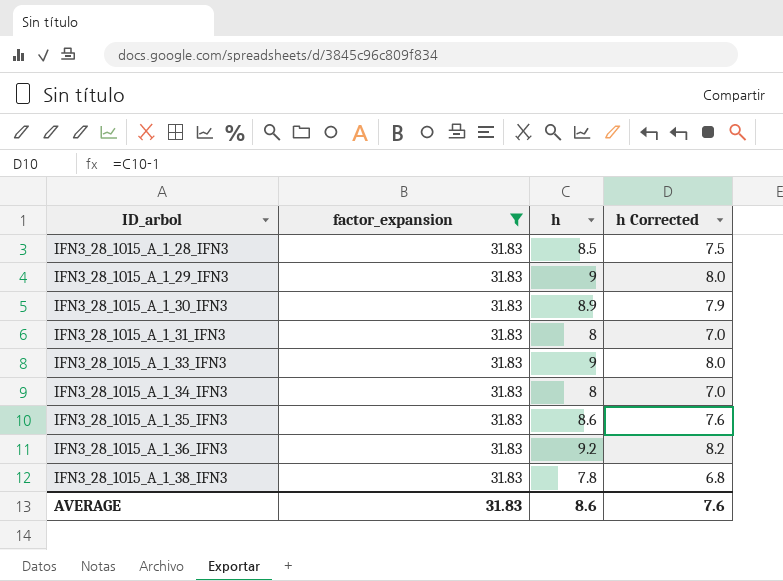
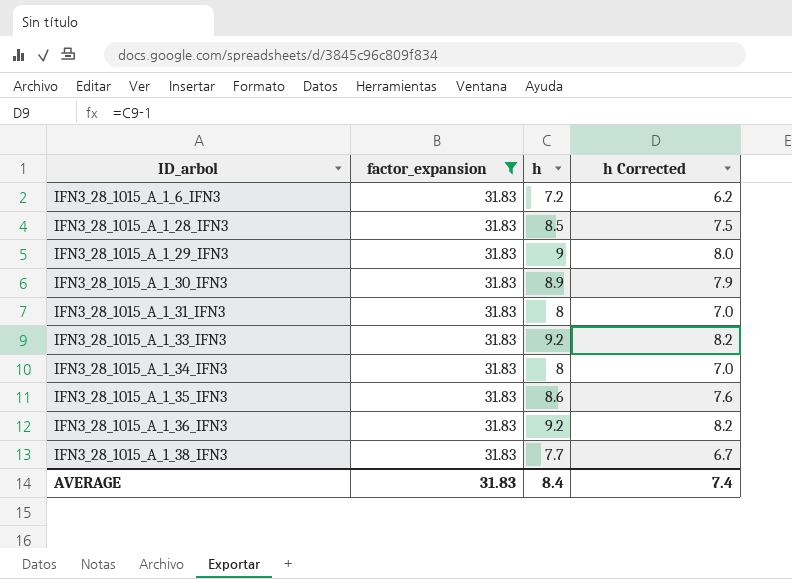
row IFN3_28_1015_A_1_6_IFN3: none -> 31.83 | 7.2 | 6.2
IFN3_28_1015_A_1_33_IFN3 | h: 9 -> 9.2
IFN3_28_1015_A_1_33_IFN3 | h Corrected: 8.0 -> 8.2
IFN3_28_1015_A_1_38_IFN3 | h: 7.8 -> 7.7
IFN3_28_1015_A_1_38_IFN3 | h Corrected: 6.8 -> 6.7
AVERAGE | h: 8.6 -> 8.4
AVERAGE | h Corrected: 7.6 -> 7.4

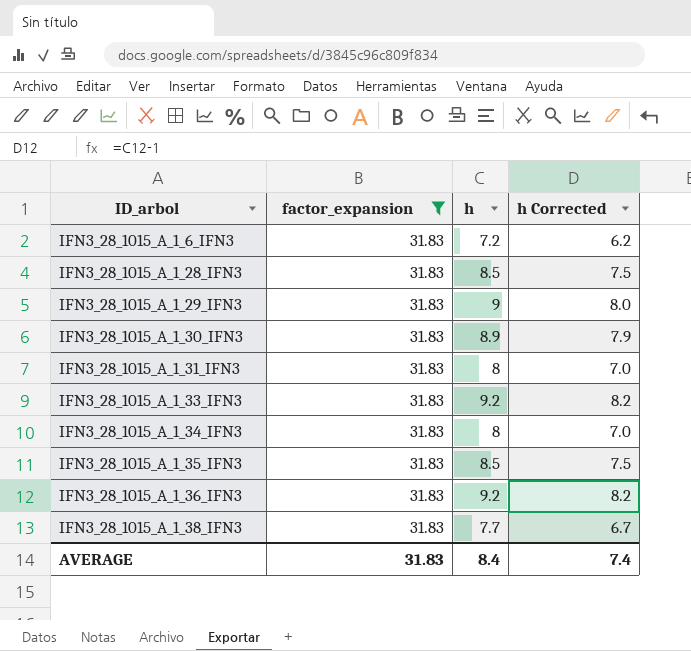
IFN3_28_1015_A_1_35_IFN3 | h: 8.6 -> 8.5
IFN3_28_1015_A_1_35_IFN3 | h Corrected: 7.6 -> 7.5

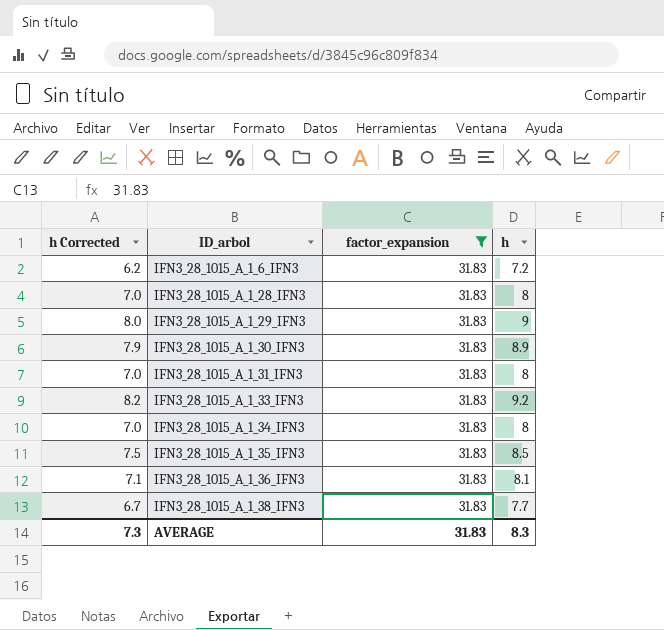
column h Corrected | position: 4 -> 1
IFN3_28_1015_A_1_28_IFN3 | h Corrected: 7.5 -> 7.0
IFN3_28_1015_A_1_28_IFN3 | h: 8.5 -> 8
IFN3_28_1015_A_1_36_IFN3 | h Corrected: 8.2 -> 7.1
IFN3_28_1015_A_1_36_IFN3 | h: 9.2 -> 8.1
AVERAGE | h Corrected: 7.4 -> 7.3
AVERAGE | h: 8.4 -> 8.3

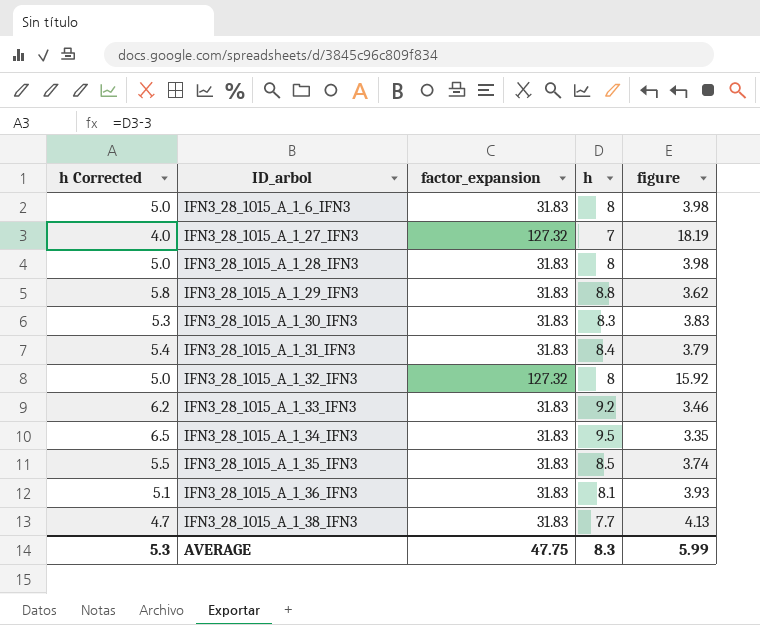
filter: factor_expansion = 31.83 -> none
column h Corrected | formula: [h] - 1 -> [h] - 3
column figure | formula: none -> [factor_expansion] / [h]
IFN3_28_1015_A_1_6_IFN3 | h: 7.2 -> 8
IFN3_28_1015_A_1_29_IFN3 | h: 9 -> 8.8
IFN3_28_1015_A_1_30_IFN3 | h: 8.9 -> 8.3
IFN3_28_1015_A_1_31_IFN3 | h: 8 -> 8.4
IFN3_28_1015_A_1_34_IFN3 | h: 8 -> 9.5
AVERAGE | h Corrected: 7.3 -> 5.3
AVERAGE | factor_expansion: 31.83 -> 47.75

